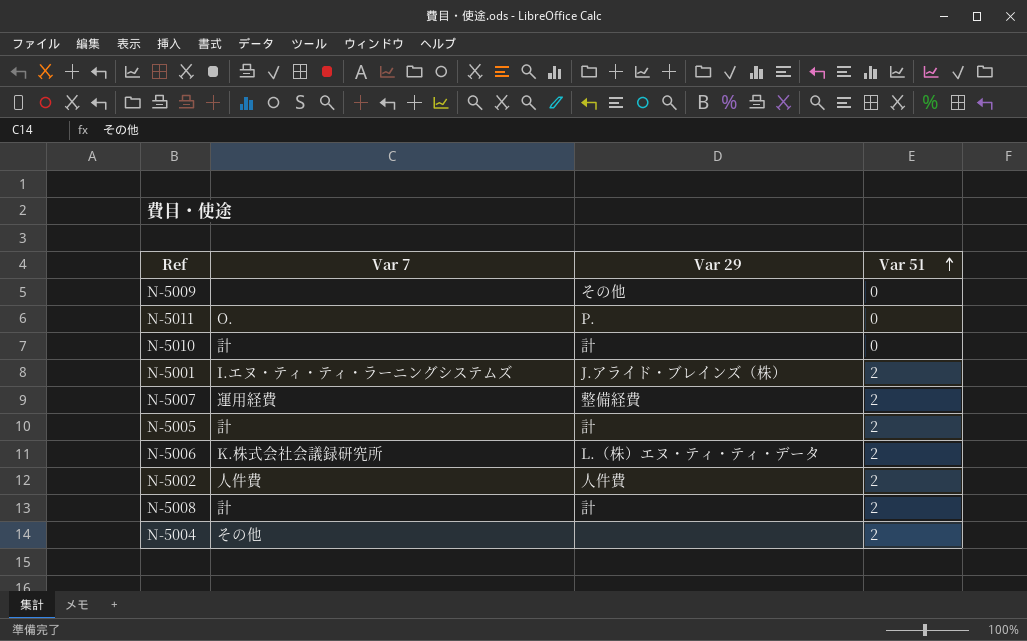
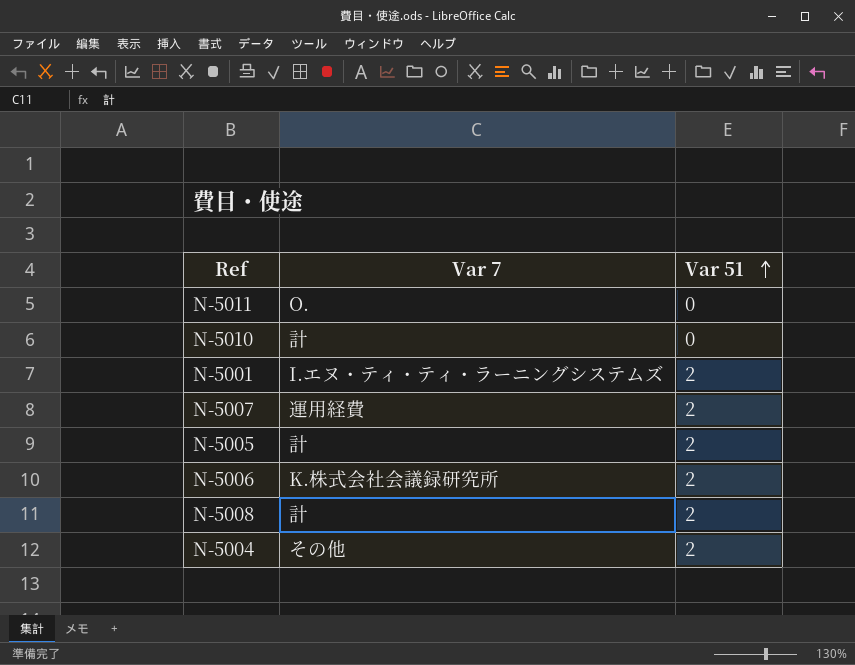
column Var 29 | position: 3 -> none
row N-5009: none | その他 | 0 -> none
row N-5002: 人件費 | 人件費 | 2 -> none

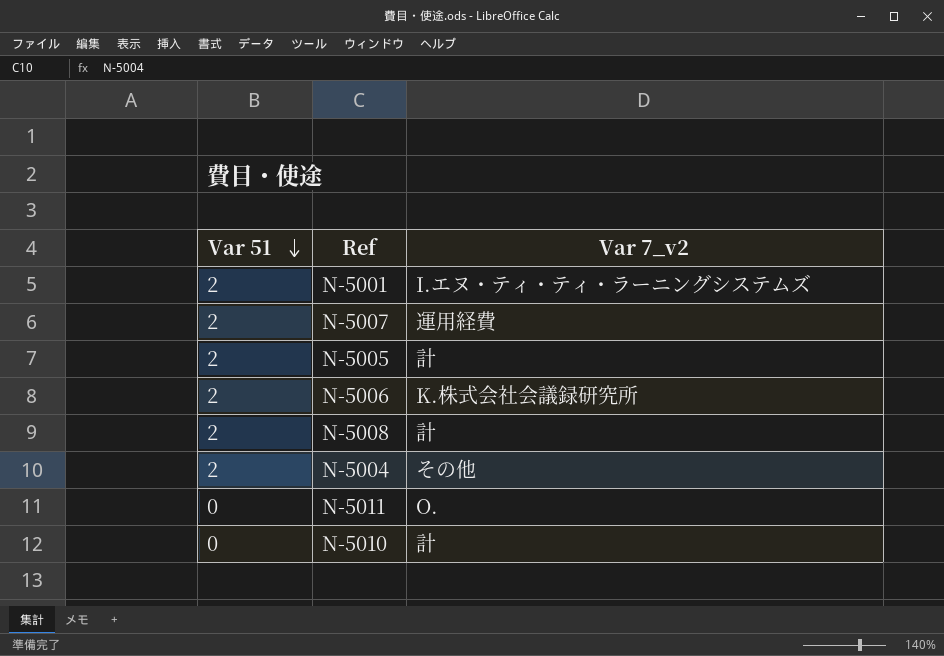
row order: Var 51 ascending -> Var 51 descending
column Var 51 | position: 3 -> 1
column name: Var 7 -> Var 7_v2

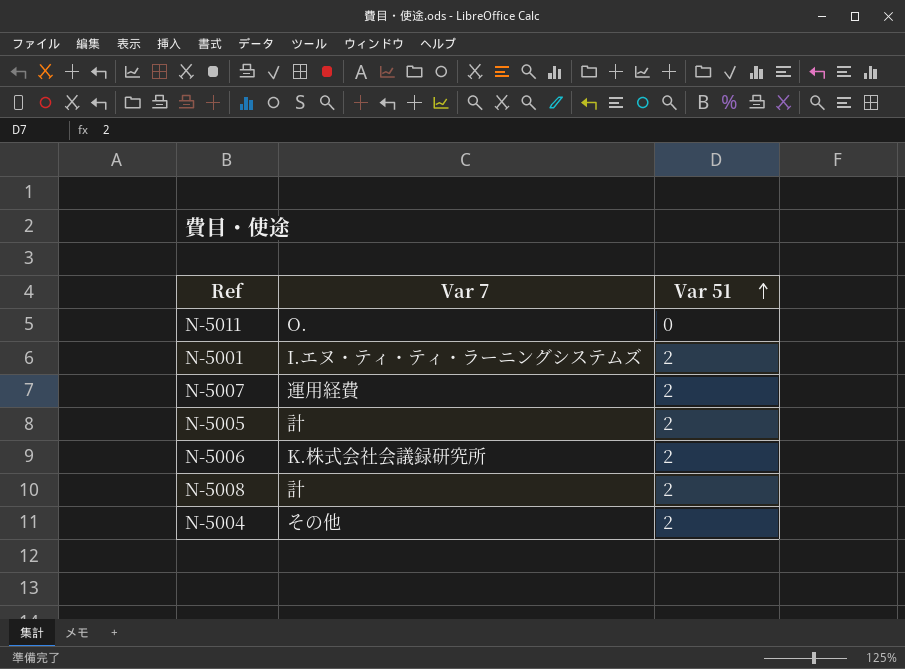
row order: Var 51 descending -> Var 51 ascending
column name: Var 7_v2 -> Var 7
column Var 51 | position: 1 -> 3
row N-5010: 0 | 計 -> none

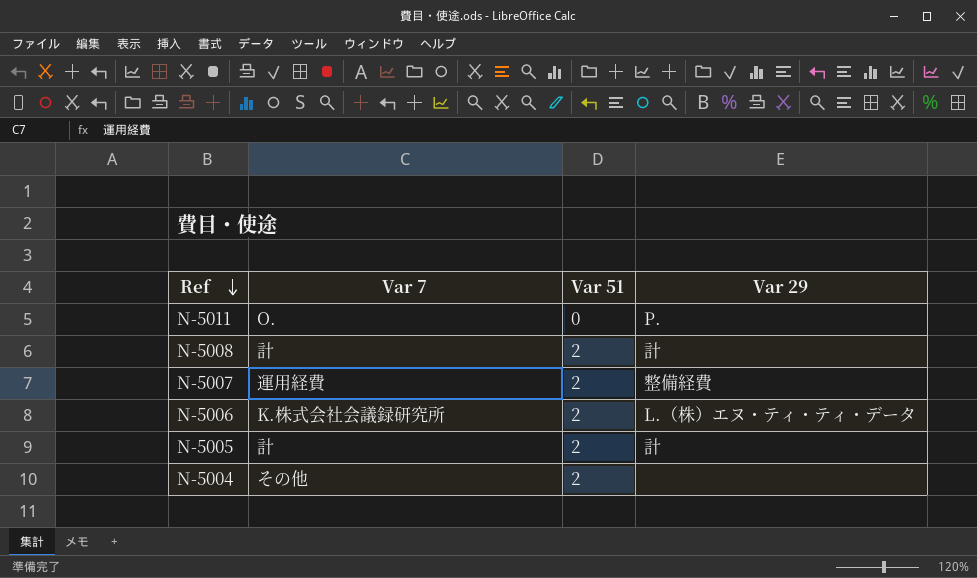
row order: Var 51 ascending -> Ref descending
column Var 29 | position: none -> 4
row N-5001: I.エヌ・ティ・ティ・ラーニングシステムズ | 2 -> none

